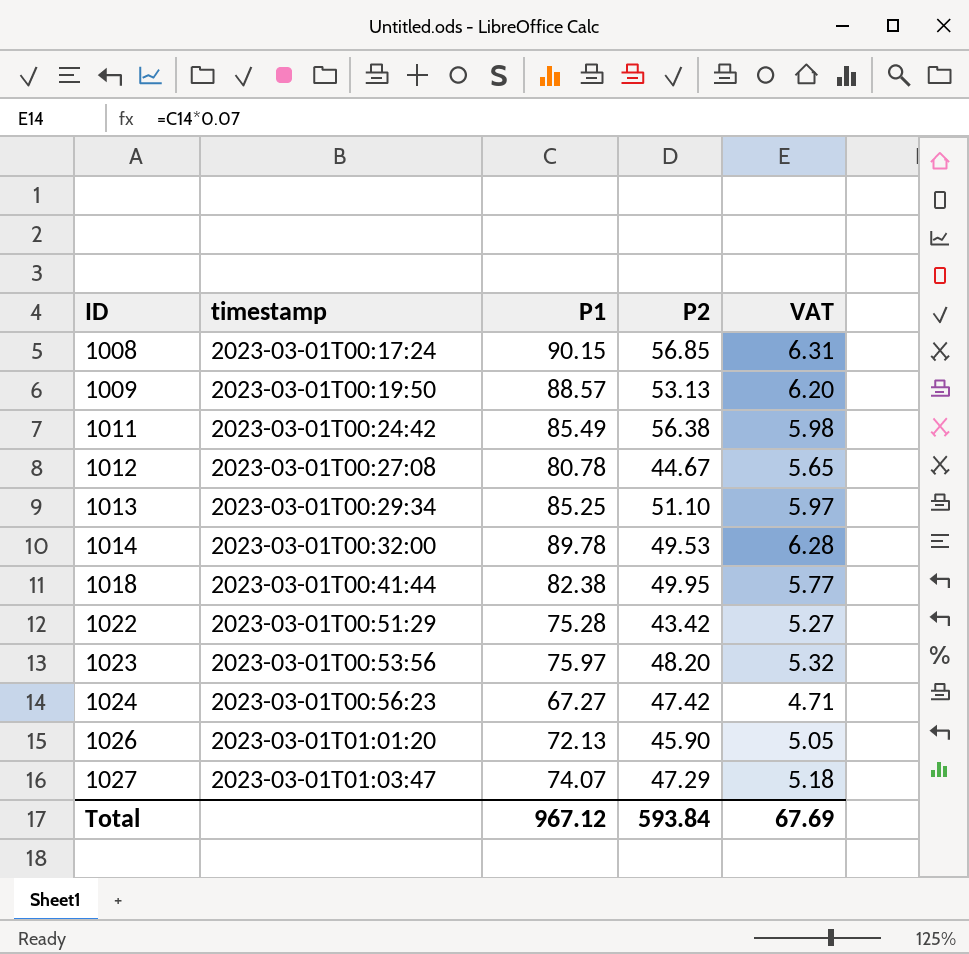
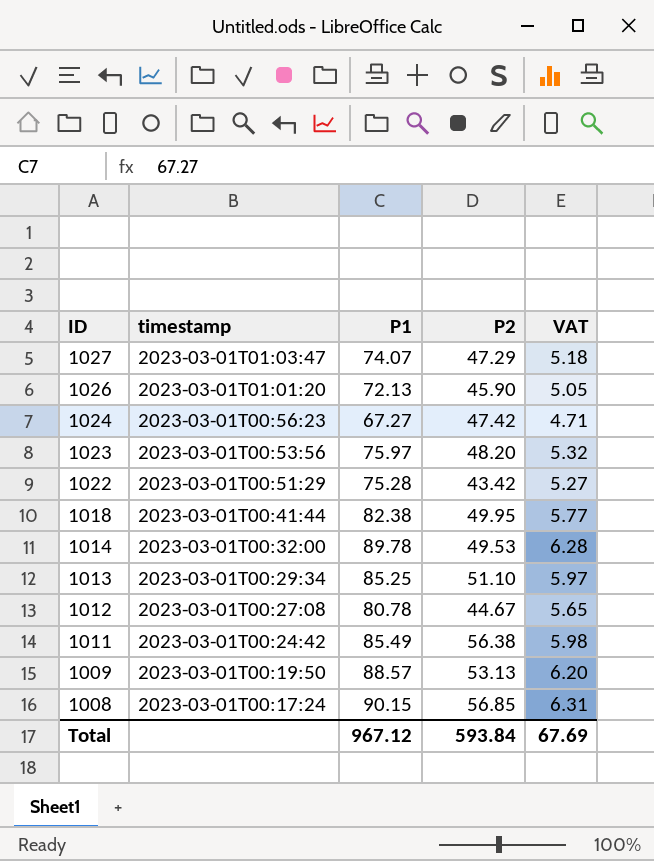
row order: ID ascending -> ID descending

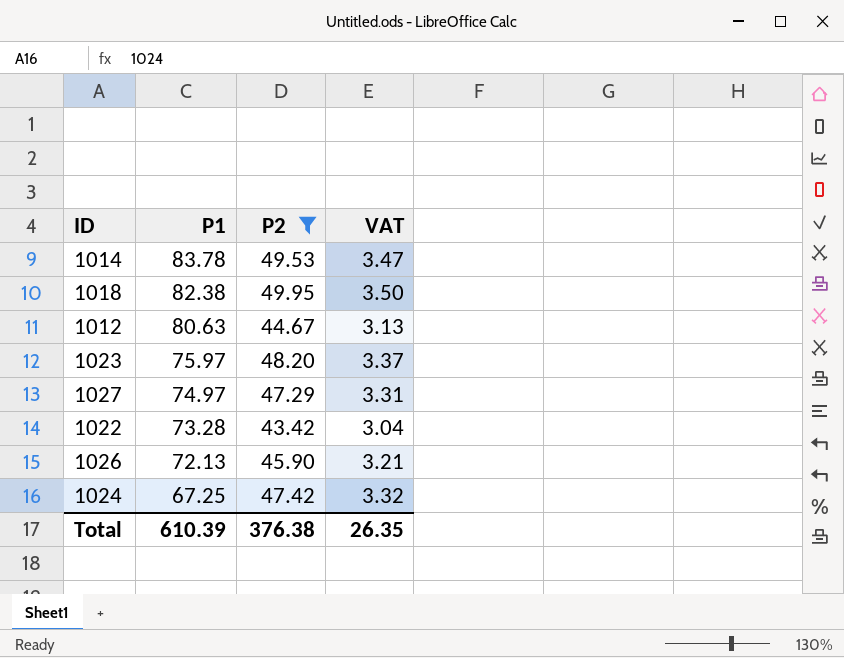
filter: none -> P2 <= 49.95
row order: ID descending -> P1 descending
column timestamp | position: 2 -> none
column VAT | formula: [P1] * 0.07 -> [P2] * 0.07
1014 | P1: 89.78 -> 83.78
1012 | P1: 80.78 -> 80.63
1027 | P1: 74.07 -> 74.97
1022 | P1: 75.28 -> 73.28
1024 | P1: 67.27 -> 67.25
Total | P1: 967.12 -> 610.39
Total | P2: 593.84 -> 376.38
Total | VAT: 67.69 -> 26.35

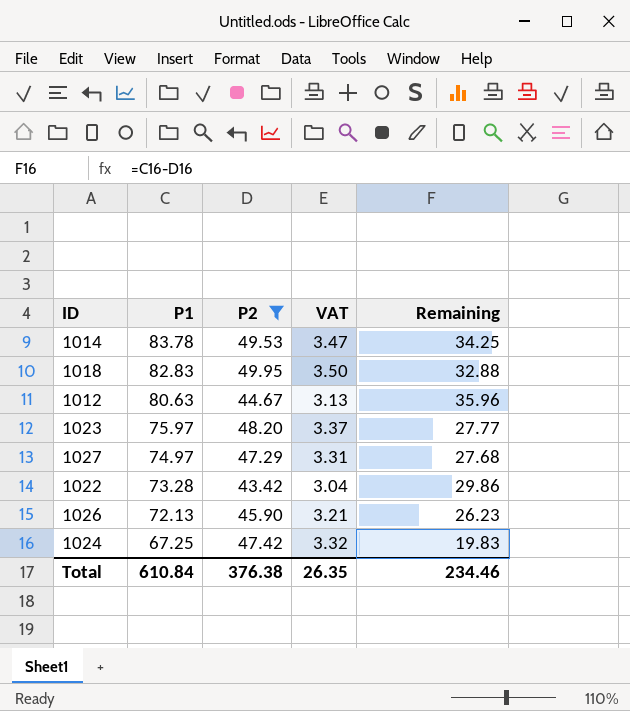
column Remaining | formula: none -> [P1] - [P2]
1018 | P1: 82.38 -> 82.83
Total | P1: 610.39 -> 610.84

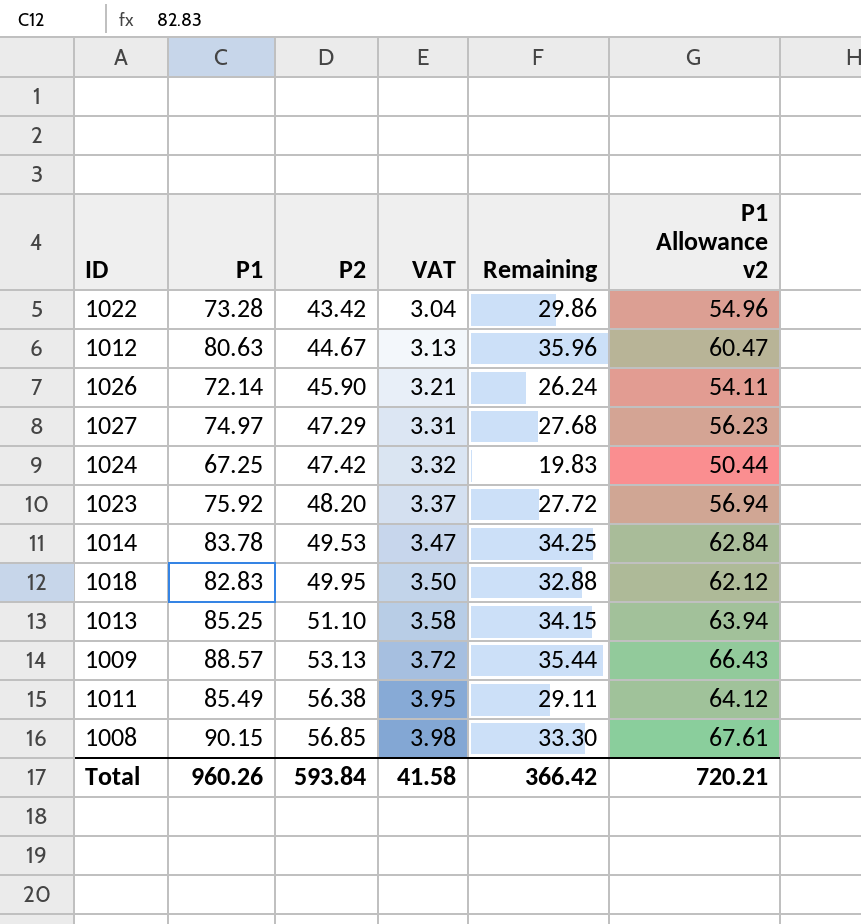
filter: P2 <= 49.95 -> none
row order: P1 descending -> P2 ascending
column P1 Allowance v2 | formula: none -> [P1] * 0.75
1026 | P1: 72.13 -> 72.14
1026 | Remaining: 26.23 -> 26.24
1023 | P1: 75.97 -> 75.92
1023 | Remaining: 27.77 -> 27.72
Total | P1: 610.84 -> 960.26
Total | P2: 376.38 -> 593.84
Total | VAT: 26.35 -> 41.58
Total | Remaining: 234.46 -> 366.42

